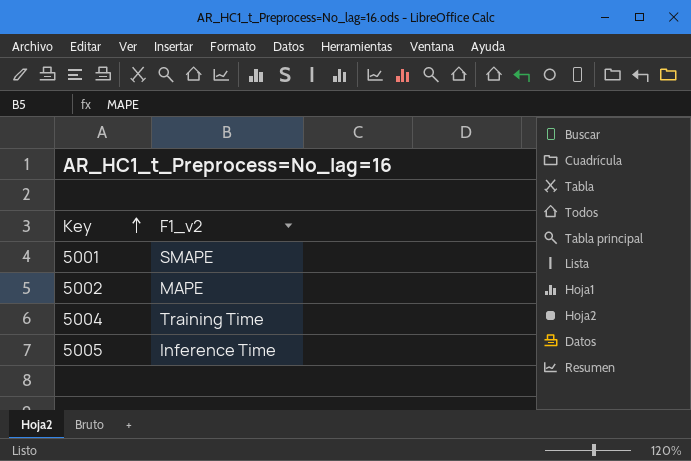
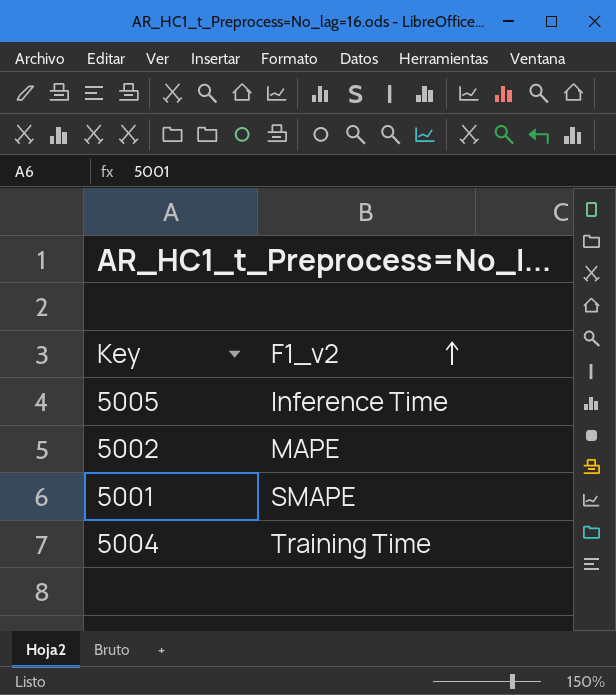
row order: Key ascending -> F1_v2 ascending

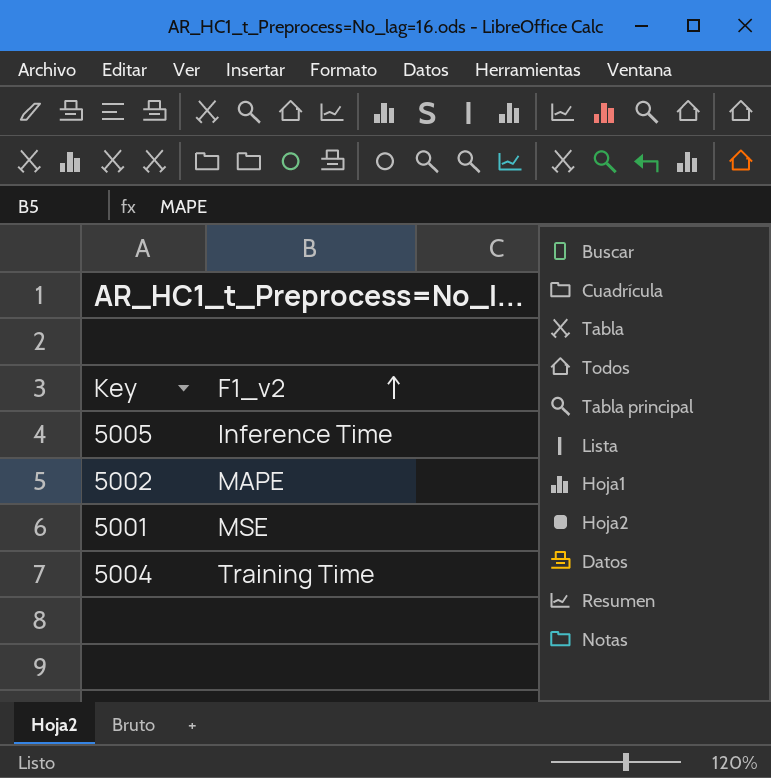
5001 | F1_v2: SMAPE -> MSE

